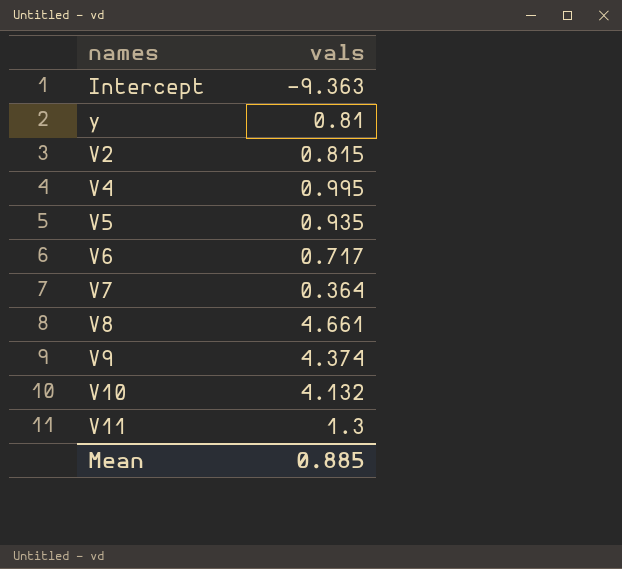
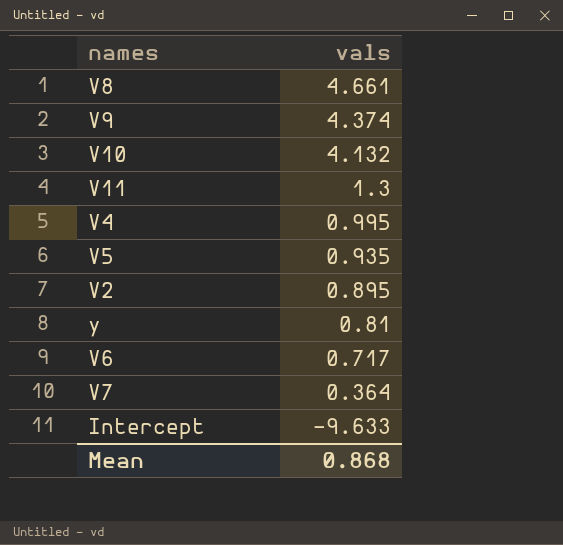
row order: none -> vals descending
V2 | vals: 0.815 -> 0.895
Intercept | vals: -9.363 -> -9.633
Mean | vals: 0.885 -> 0.868

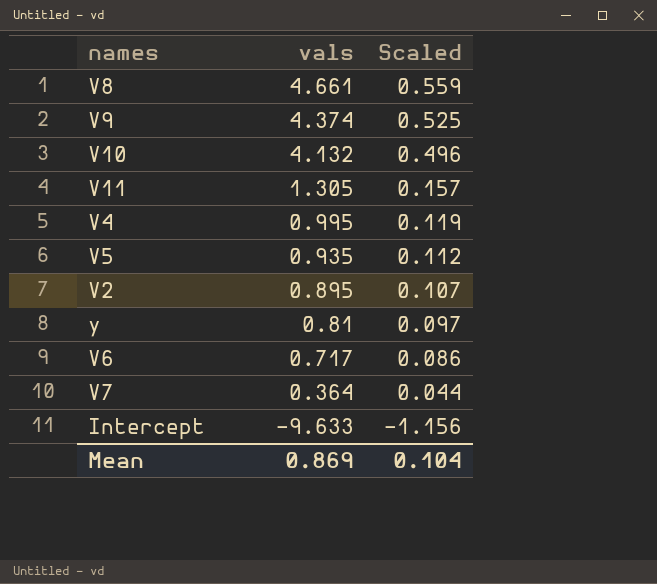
column Scaled | formula: none -> [vals] * 0.12
V11 | vals: 1.3 -> 1.305
Mean | vals: 0.868 -> 0.869

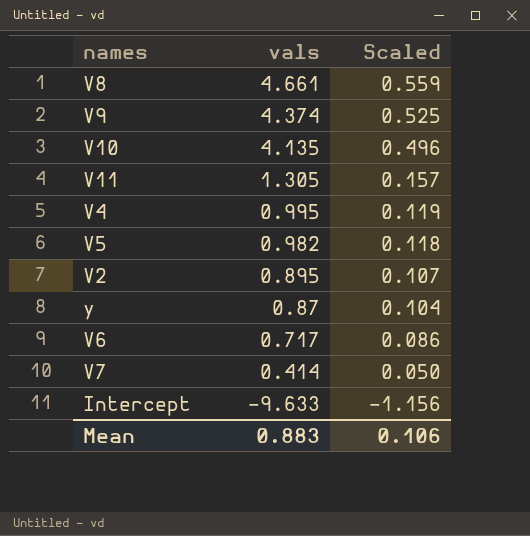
V10 | vals: 4.132 -> 4.135
V5 | vals: 0.935 -> 0.982
V5 | Scaled: 0.112 -> 0.118
y | vals: 0.81 -> 0.87
y | Scaled: 0.097 -> 0.104
V7 | vals: 0.364 -> 0.414
V7 | Scaled: 0.044 -> 0.050
Mean | vals: 0.869 -> 0.883
Mean | Scaled: 0.104 -> 0.106

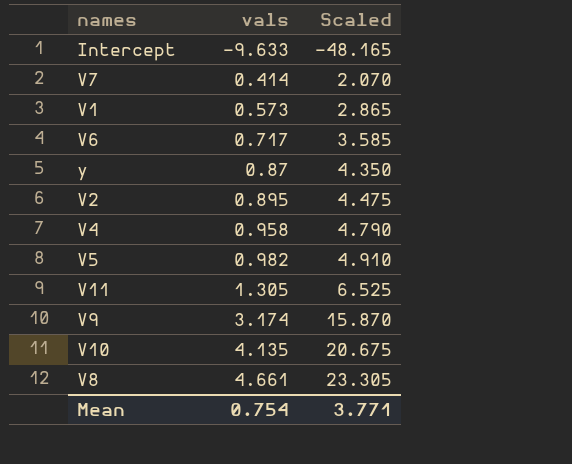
row order: vals descending -> vals ascending
column Scaled | formula: [vals] * 0.12 -> [vals] * 5
row V1: none -> 0.573 | 2.865
V4 | vals: 0.995 -> 0.958
V9 | vals: 4.374 -> 3.174
Mean | vals: 0.883 -> 0.754
Mean | Scaled: 0.106 -> 3.771

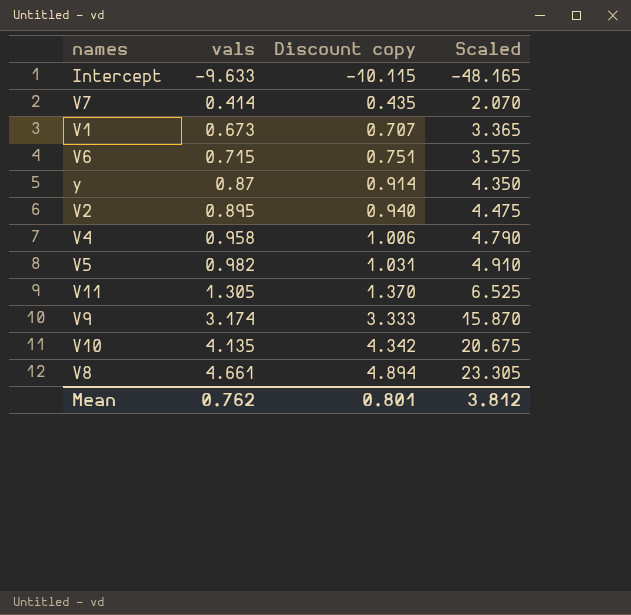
column Discount copy | formula: none -> [vals] * 1.05
V1 | vals: 0.573 -> 0.673
V1 | Scaled: 2.865 -> 3.365
V6 | vals: 0.717 -> 0.715
V6 | Scaled: 3.585 -> 3.575
Mean | vals: 0.754 -> 0.762
Mean | Scaled: 3.771 -> 3.812

